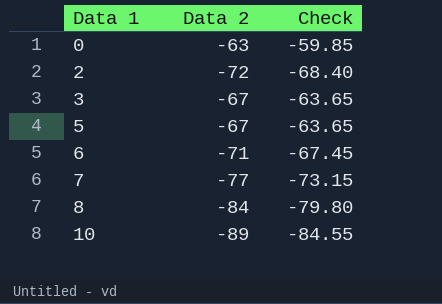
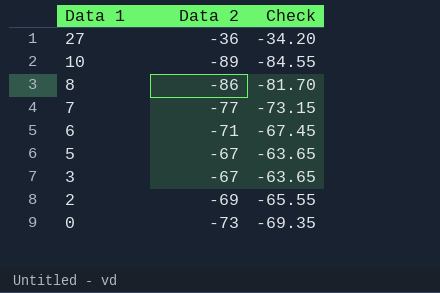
row order: Data 1 ascending -> Data 1 descending
row 27: none -> -36 | -34.20
8 | Data 2: -84 -> -86
8 | Check: -79.80 -> -81.70
2 | Data 2: -72 -> -69
2 | Check: -68.40 -> -65.55
0 | Data 2: -63 -> -73
0 | Check: -59.85 -> -69.35

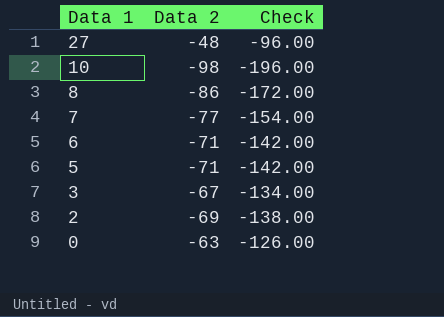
column Check | formula: [Data 2] * 0.95 -> [Data 2] * 2
27 | Data 2: -36 -> -48
10 | Data 2: -89 -> -98
5 | Data 2: -67 -> -71
0 | Data 2: -73 -> -63

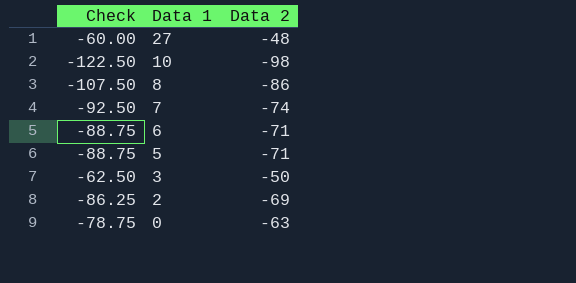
column Check | formula: [Data 2] * 2 -> [Data 2] * 1.25
column Check | position: 3 -> 1
7 | Data 2: -77 -> -74
3 | Data 2: -67 -> -50

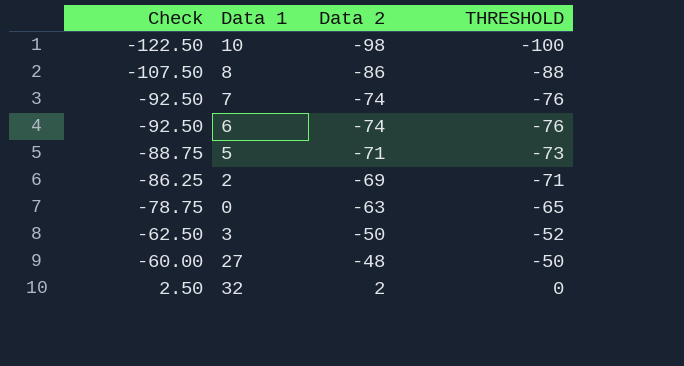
row order: Data 1 descending -> Check ascending
column THRESHOLD | formula: none -> [Data 2] - 2
6 | Check: -88.75 -> -92.50
6 | Data 2: -71 -> -74
row 32: none -> 2.50 | 2 | 0

